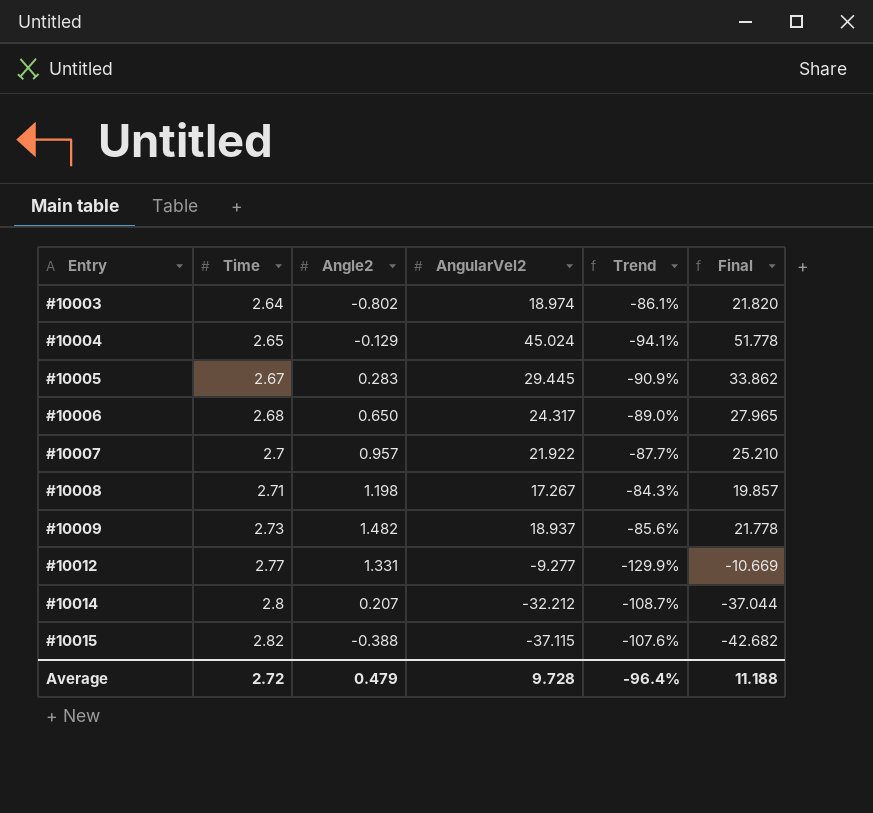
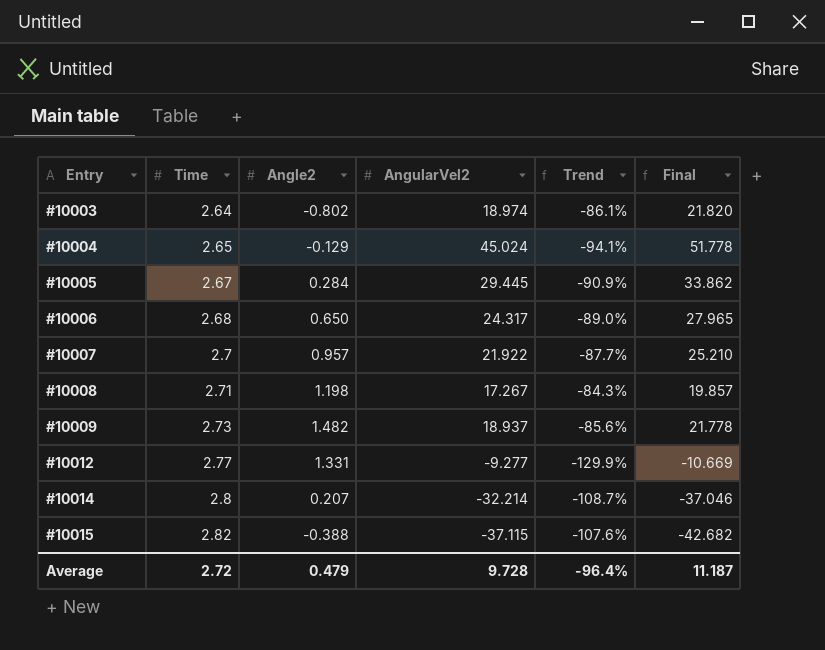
#10005 | Angle2: 0.283 -> 0.284
#10014 | AngularVel2: -32.212 -> -32.214
#10014 | Final: -37.044 -> -37.046
Average | Final: 11.188 -> 11.187

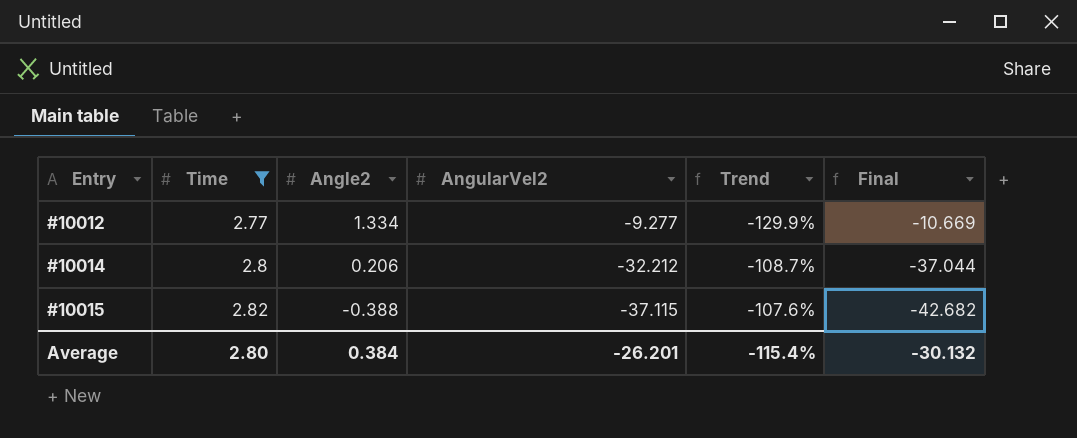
filter: none -> Time >= 2.77
#10012 | Angle2: 1.331 -> 1.334
#10014 | Angle2: 0.207 -> 0.206
#10014 | AngularVel2: -32.214 -> -32.212
#10014 | Final: -37.046 -> -37.044
Average | Time: 2.72 -> 2.80
Average | Angle2: 0.479 -> 0.384
Average | AngularVel2: 9.728 -> -26.201
Average | Trend: -96.4% -> -115.4%
Average | Final: 11.187 -> -30.132

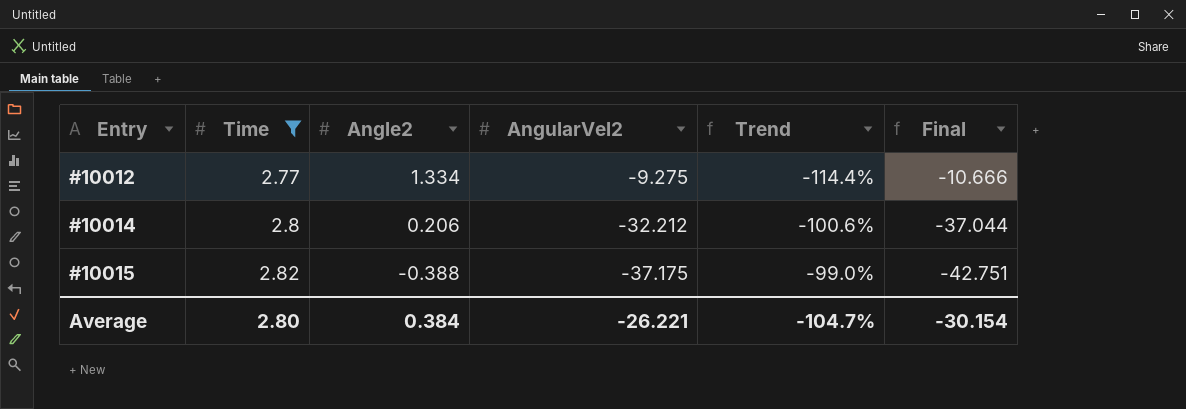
column Trend | formula: ([Time] - [AngularVel2]) / [AngularVel2] -> ([Angle2] - [AngularVel2]) / [AngularVel2]
#10012 | AngularVel2: -9.277 -> -9.275
#10012 | Final: -10.669 -> -10.666
#10015 | AngularVel2: -37.115 -> -37.175
#10015 | Final: -42.682 -> -42.751
Average | AngularVel2: -26.201 -> -26.221
Average | Trend: -115.4% -> -104.7%
Average | Final: -30.132 -> -30.154

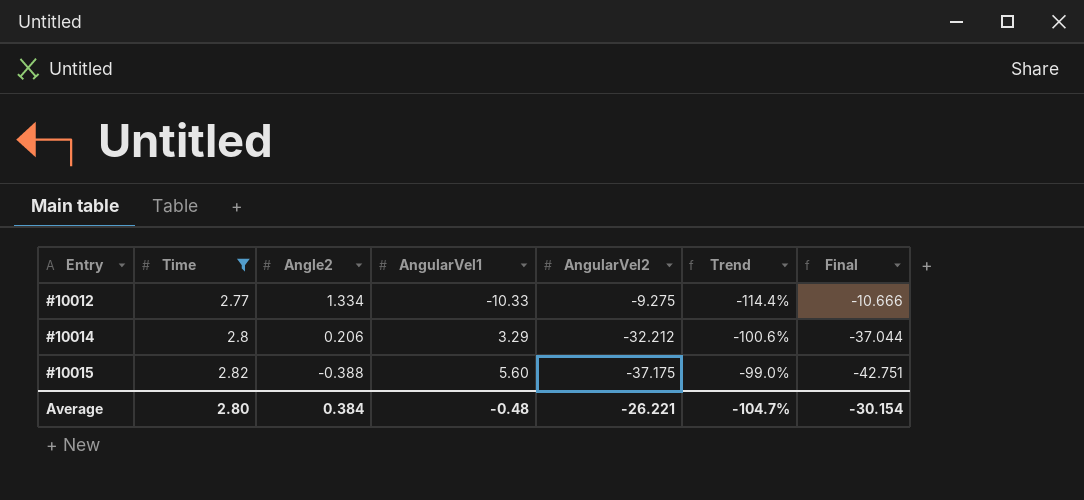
column AngularVel1 | position: none -> 4

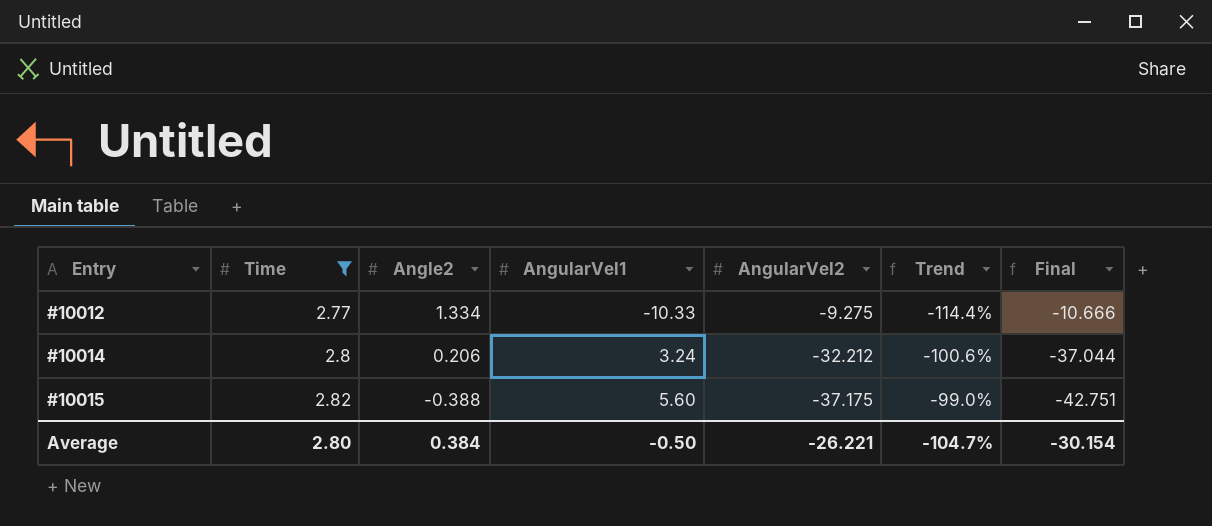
#10014 | AngularVel1: 3.29 -> 3.24
Average | AngularVel1: -0.48 -> -0.50

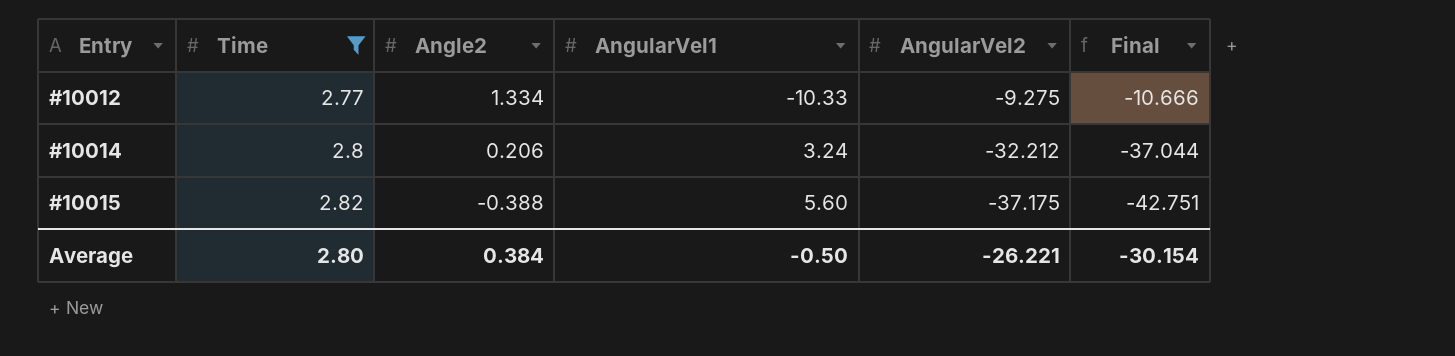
column Trend | formula: ([Angle2] - [AngularVel2]) / [AngularVel2] -> none

